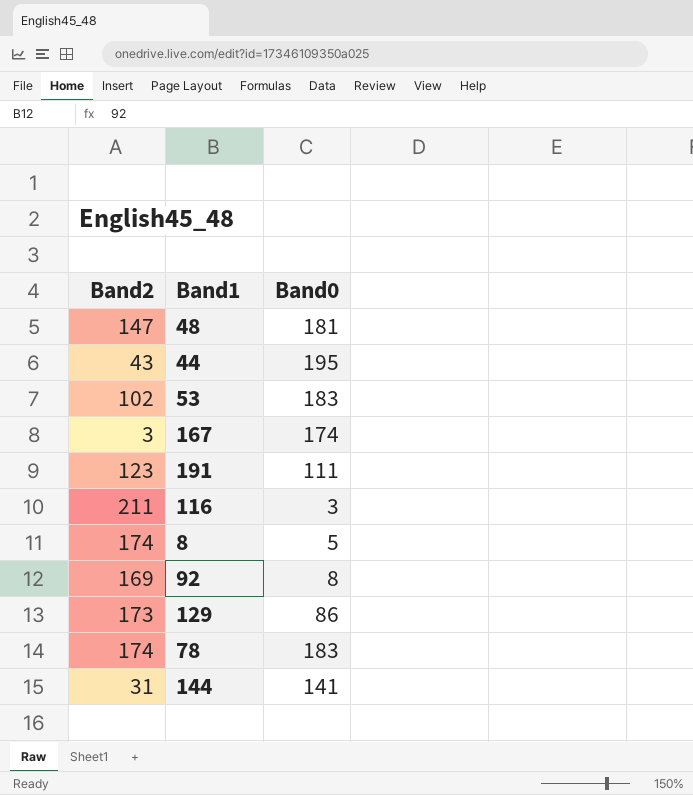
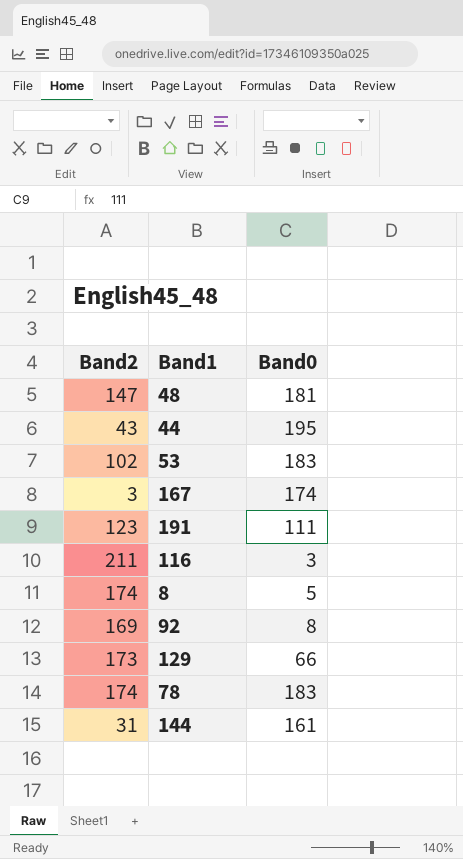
129 | Band0: 86 -> 66
144 | Band0: 141 -> 161

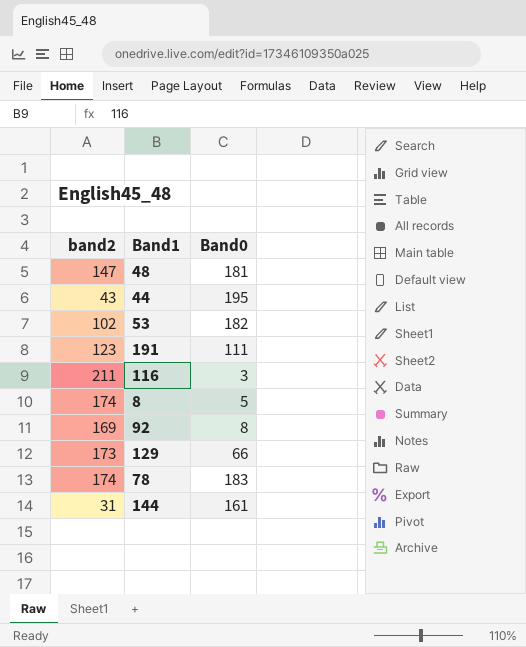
column name: Band2 -> band2
row 167: 3 | 174 -> none
53 | Band0: 183 -> 182

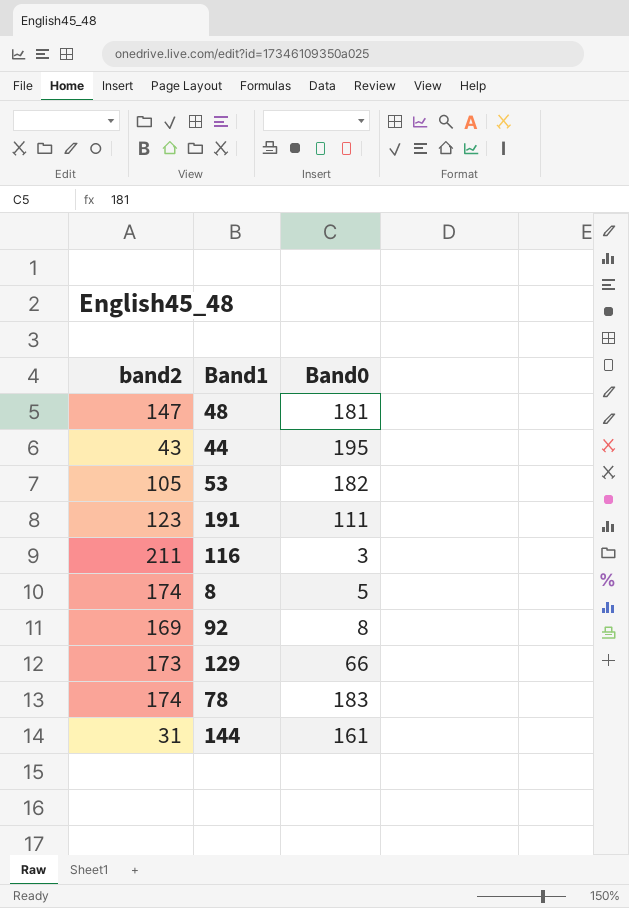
53 | band2: 102 -> 105

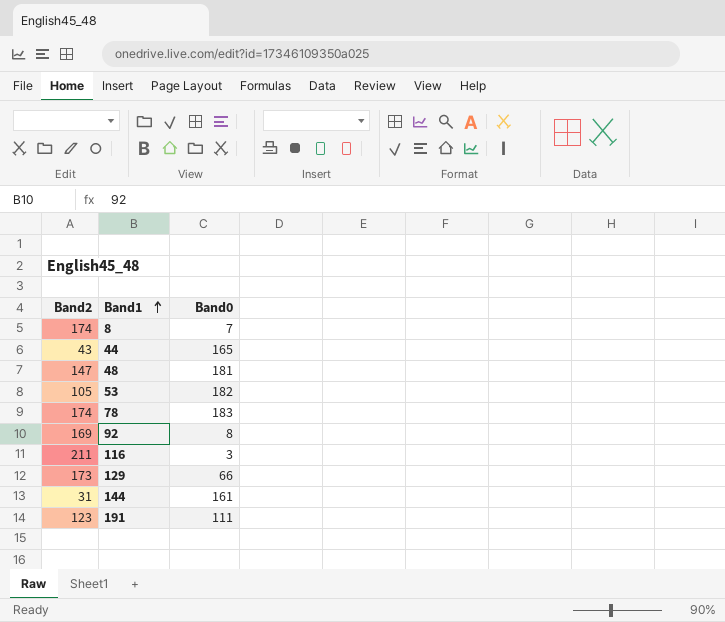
row order: none -> Band1 ascending
column name: band2 -> Band2
8 | Band0: 5 -> 7
44 | Band0: 195 -> 165

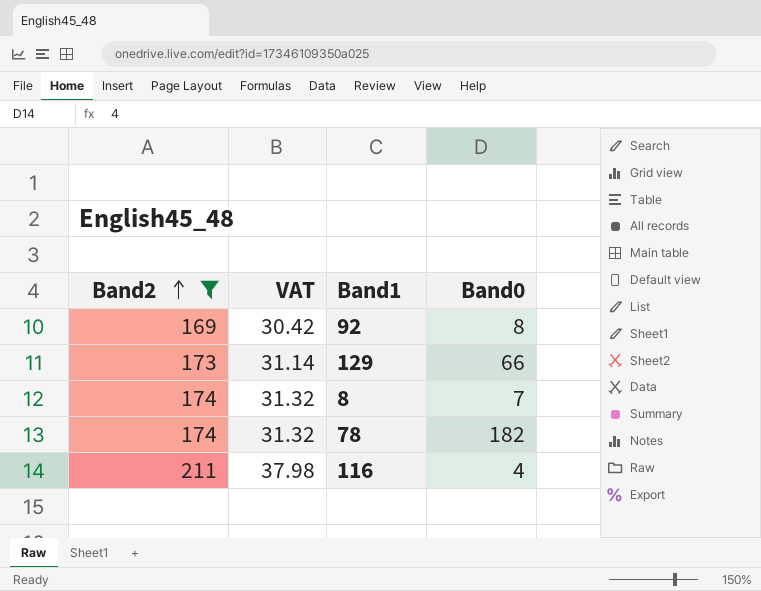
filter: none -> Band2 >= 169
row order: Band1 ascending -> Band2 ascending
column VAT | formula: none -> [Band2] * 0.18
78 | Band0: 183 -> 182
116 | Band0: 3 -> 4

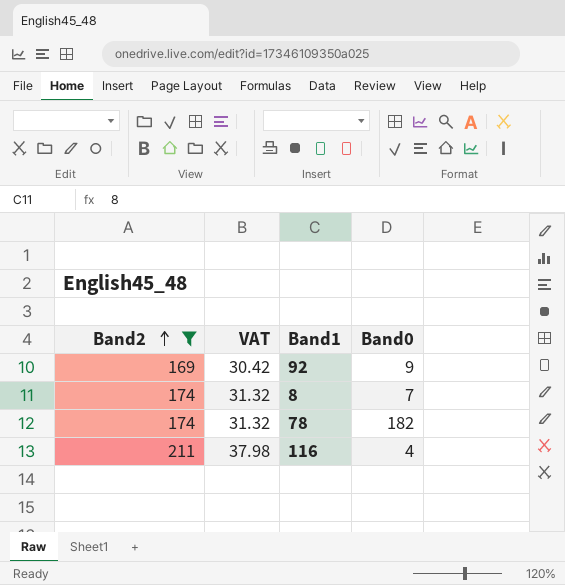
row 129: 173 | 31.14 | 66 -> none
92 | Band0: 8 -> 9

